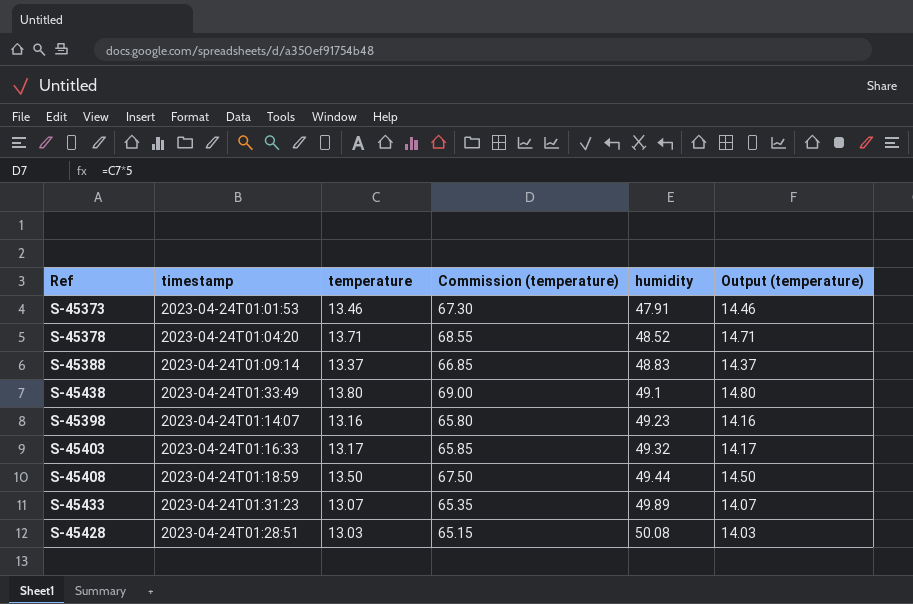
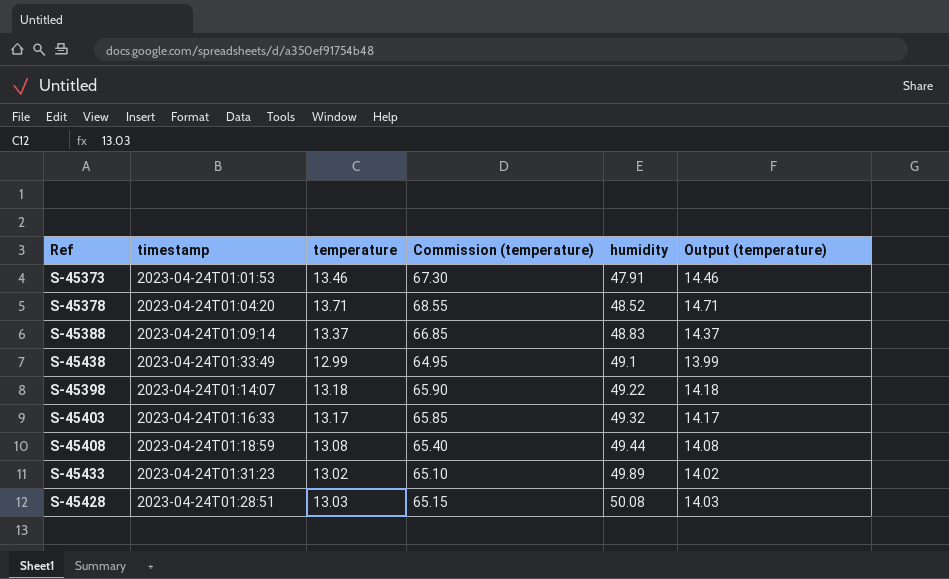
S-45438 | temperature: 13.80 -> 12.99
S-45438 | Commission (temperature): 69.00 -> 64.95
S-45438 | Output (temperature): 14.80 -> 13.99
S-45398 | temperature: 13.16 -> 13.18
S-45398 | Commission (temperature): 65.80 -> 65.90
S-45398 | humidity: 49.23 -> 49.22
S-45398 | Output (temperature): 14.16 -> 14.18
S-45408 | temperature: 13.50 -> 13.08
S-45408 | Commission (temperature): 67.50 -> 65.40
S-45408 | Output (temperature): 14.50 -> 14.08
S-45433 | temperature: 13.07 -> 13.02
S-45433 | Commission (temperature): 65.35 -> 65.10
S-45433 | Output (temperature): 14.07 -> 14.02

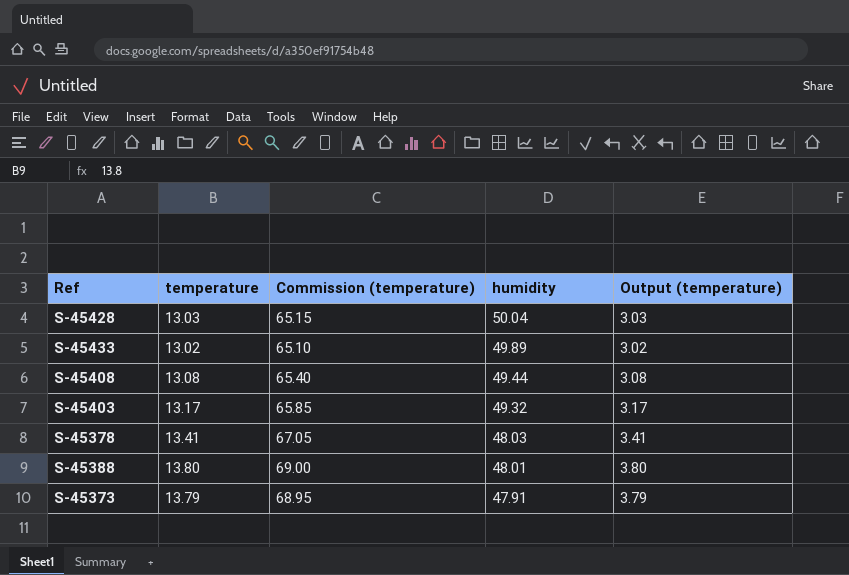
row order: humidity ascending -> humidity descending
column timestamp | position: 2 -> none
column Output (temperature) | formula: [temperature] + 1 -> [temperature] - 10
row S-45438: 2023-04-24T01:33:49 | 12.99 | 64.95 | 49.1 | 13.99 -> none
row S-45398: 2023-04-24T01:14:07 | 13.18 | 65.90 | 49.22 | 14.18 -> none
S-45428 | humidity: 50.08 -> 50.04
S-45378 | temperature: 13.71 -> 13.41
S-45378 | Commission (temperature): 68.55 -> 67.05
S-45378 | humidity: 48.52 -> 48.03
S-45388 | temperature: 13.37 -> 13.80
S-45388 | Commission (temperature): 66.85 -> 69.00
S-45388 | humidity: 48.83 -> 48.01
S-45373 | temperature: 13.46 -> 13.79
S-45373 | Commission (temperature): 67.30 -> 68.95

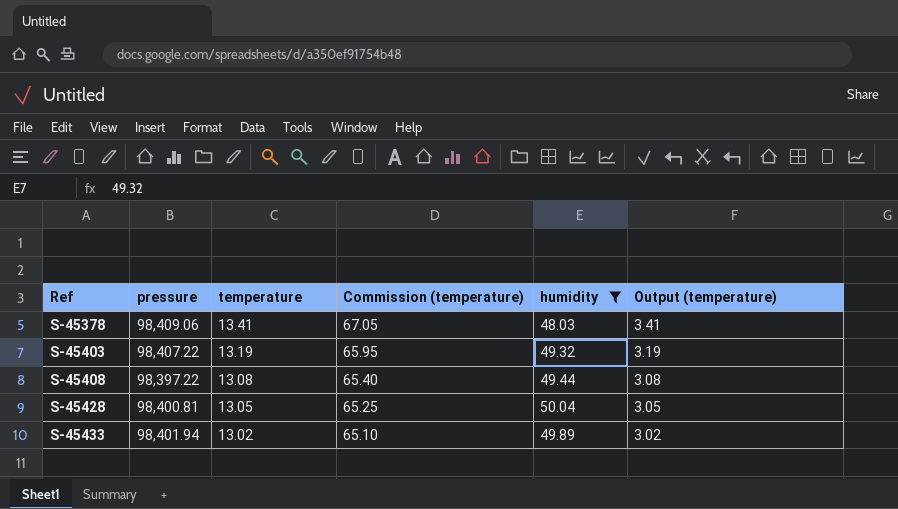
filter: none -> humidity >= 48.03
row order: humidity descending -> Ref ascending
column pressure | position: none -> 2
S-45403 | temperature: 13.17 -> 13.19
S-45403 | Commission (temperature): 65.85 -> 65.95
S-45403 | Output (temperature): 3.17 -> 3.19
S-45428 | temperature: 13.03 -> 13.05
S-45428 | Commission (temperature): 65.15 -> 65.25
S-45428 | Output (temperature): 3.03 -> 3.05

